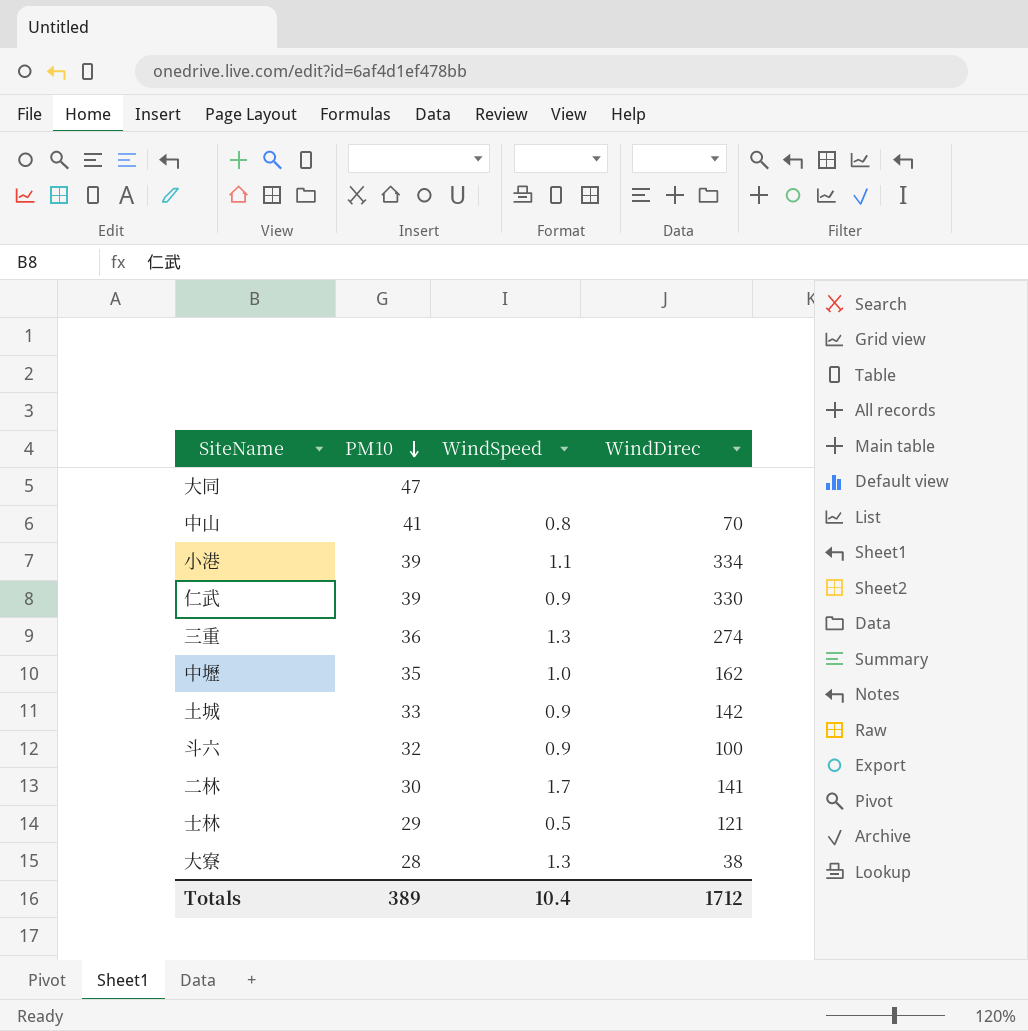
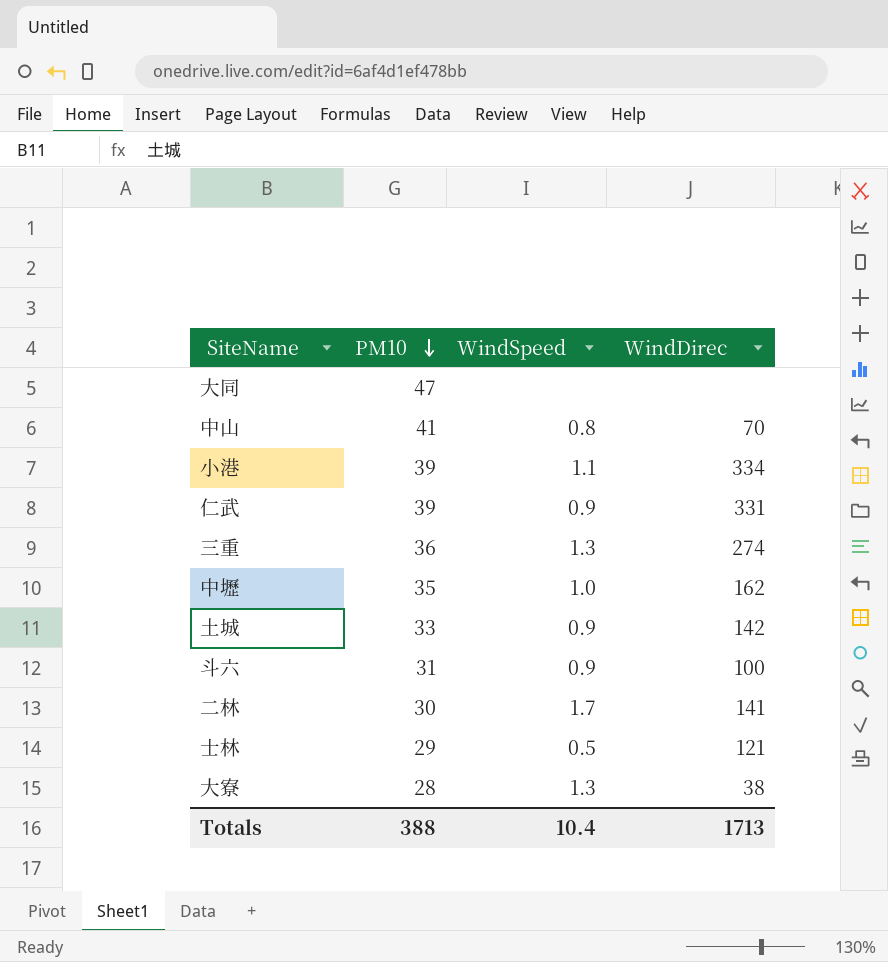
仁武 | WindDirec: 330 -> 331
斗六 | PM10: 32 -> 31
Totals | PM10: 389 -> 388
Totals | WindDirec: 1712 -> 1713

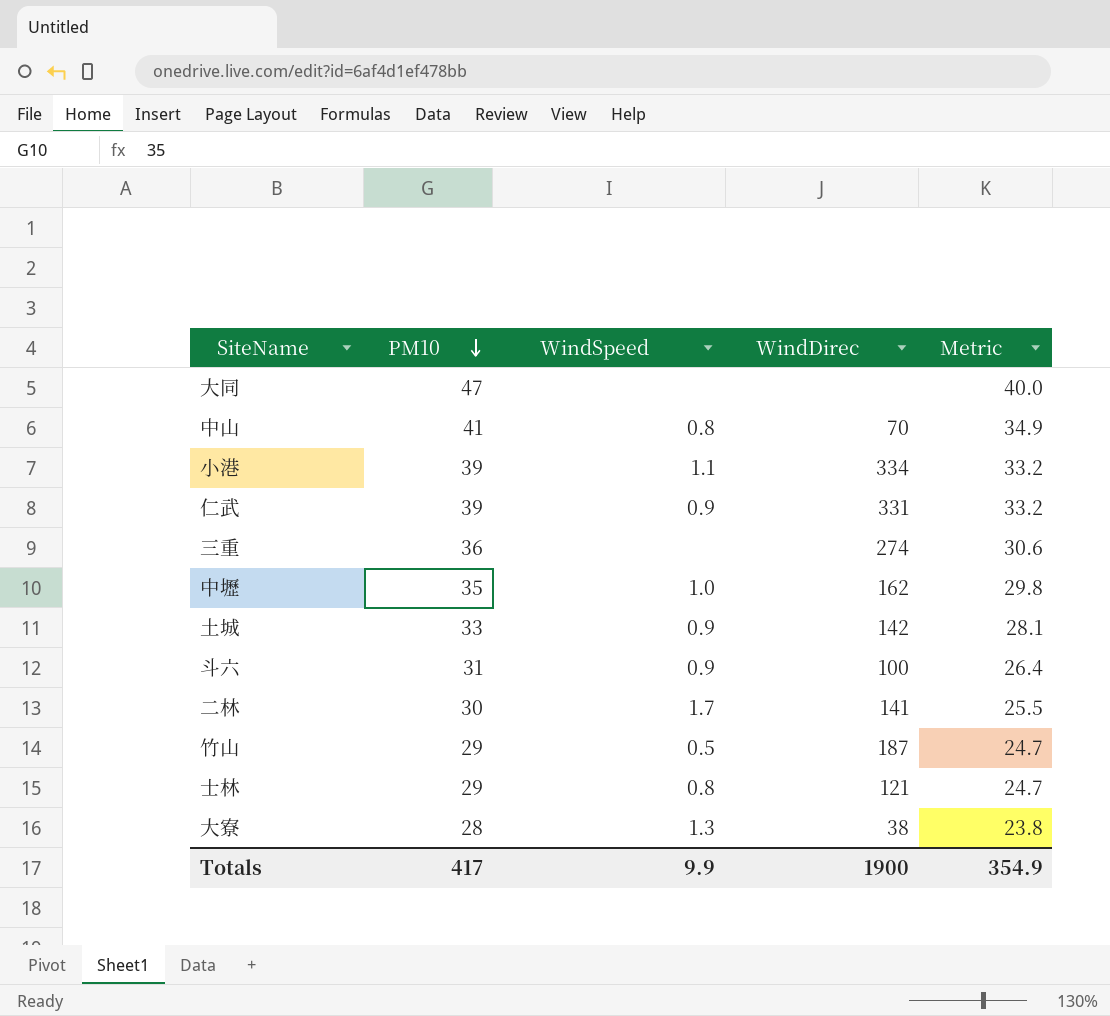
column Metric | formula: none -> [PM10] * 0.85
三重 | WindSpeed: 1.3 -> none
row 竹山: none -> 29 | 0.5 | 187 | 24.7
士林 | WindSpeed: 0.5 -> 0.8
Totals | PM10: 388 -> 417
Totals | WindSpeed: 10.4 -> 9.9
Totals | WindDirec: 1713 -> 1900

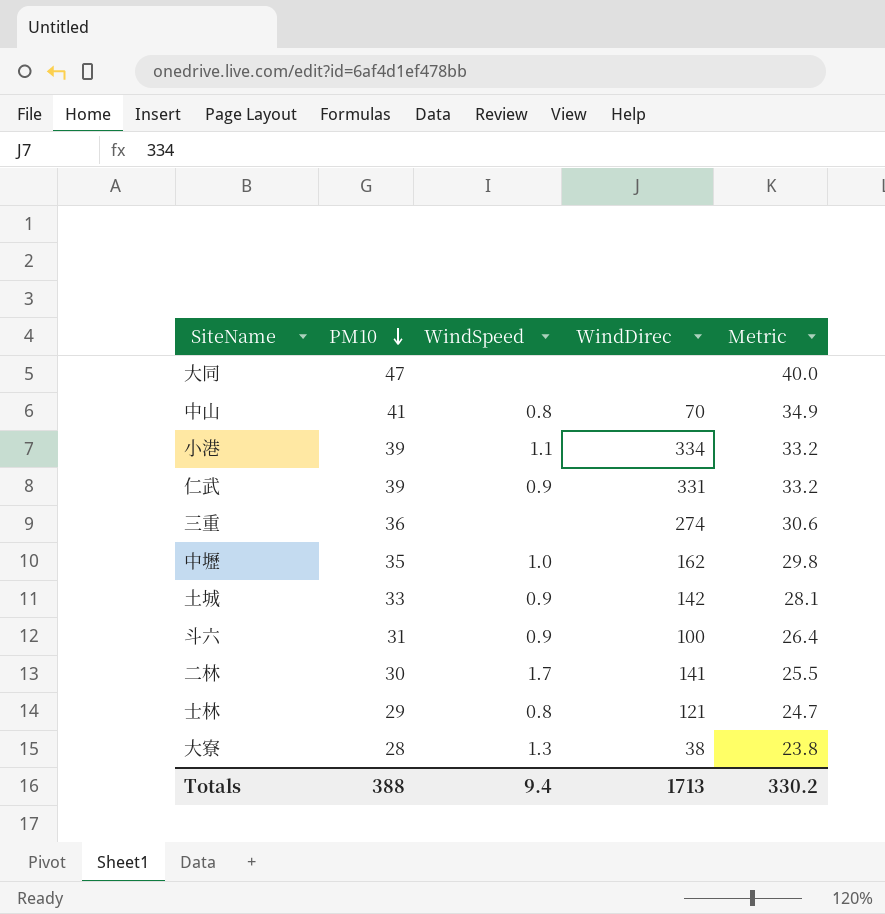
row 竹山: 29 | 0.5 | 187 | 24.7 -> none
Totals | PM10: 417 -> 388
Totals | WindSpeed: 9.9 -> 9.4
Totals | WindDirec: 1900 -> 1713
Totals | Metric: 354.9 -> 330.2

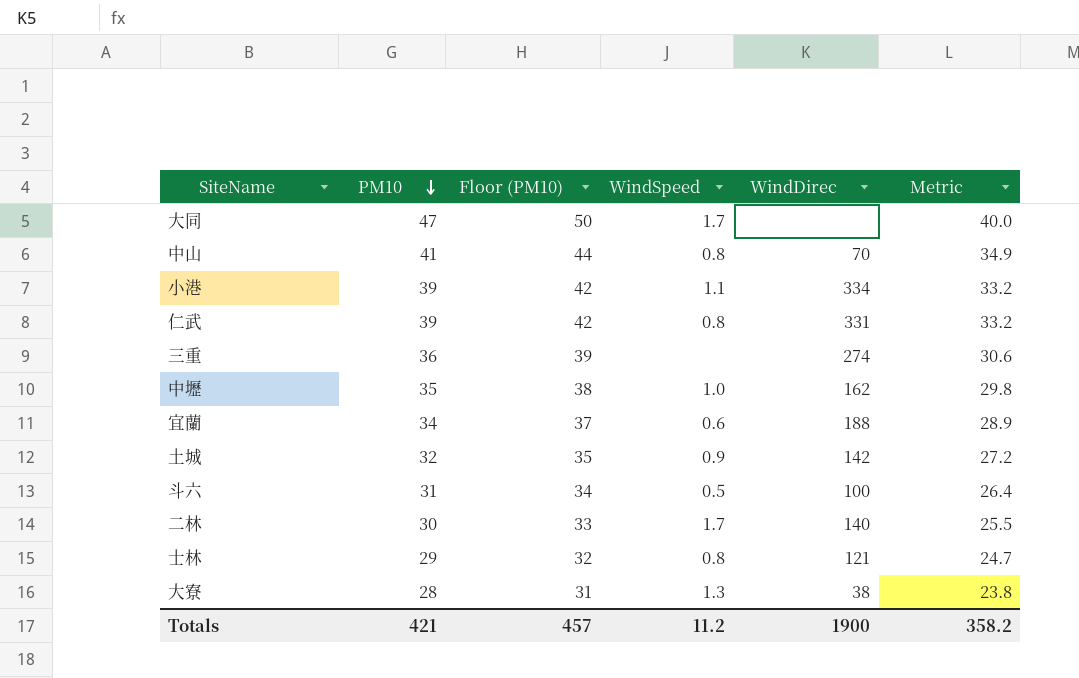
column Floor (PM10) | formula: none -> [PM10] + 3
大同 | WindSpeed: none -> 1.7
仁武 | WindSpeed: 0.9 -> 0.8
row 宜蘭: none -> 34 | 37 | 0.6 | 188 | 28.9
土城 | PM10: 33 -> 32
土城 | Metric: 28.1 -> 27.2
斗六 | WindSpeed: 0.9 -> 0.5
二林 | WindDirec: 141 -> 140
Totals | PM10: 388 -> 421
Totals | WindSpeed: 9.4 -> 11.2
Totals | WindDirec: 1713 -> 1900
Totals | Metric: 330.2 -> 358.2

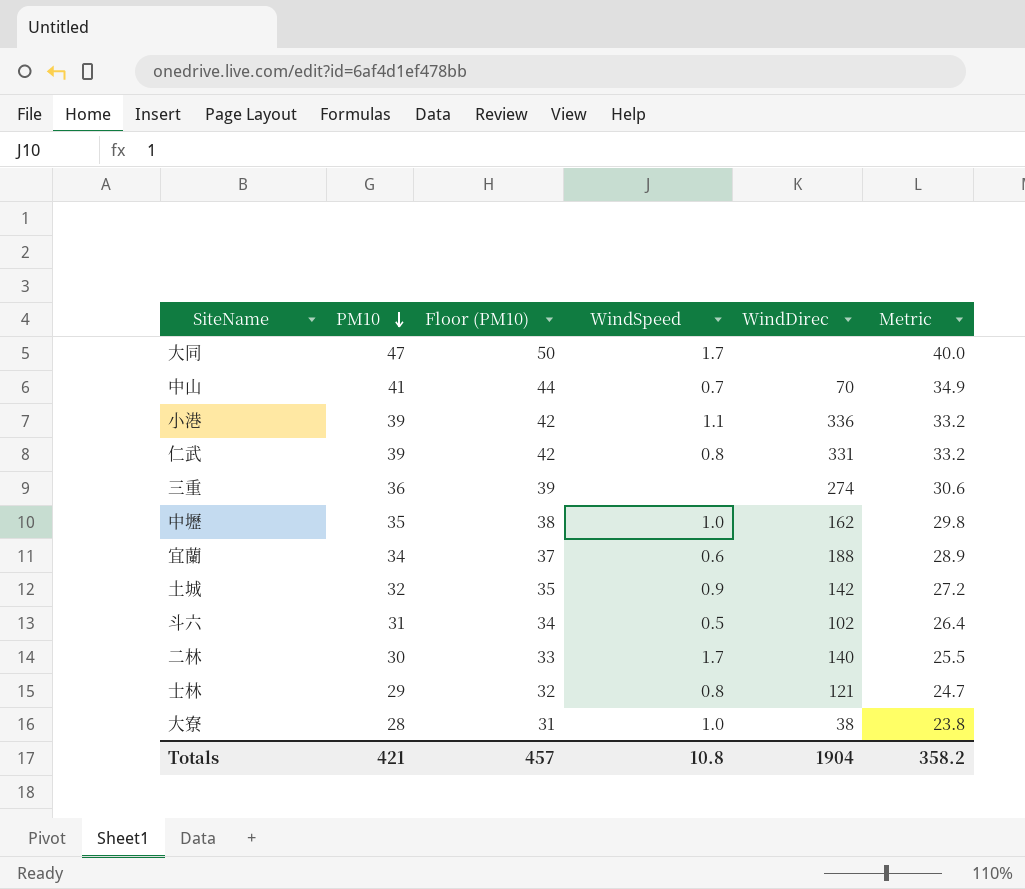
中山 | WindSpeed: 0.8 -> 0.7
小港 | WindDirec: 334 -> 336
斗六 | WindDirec: 100 -> 102
大寮 | WindSpeed: 1.3 -> 1.0
Totals | WindSpeed: 11.2 -> 10.8
Totals | WindDirec: 1900 -> 1904

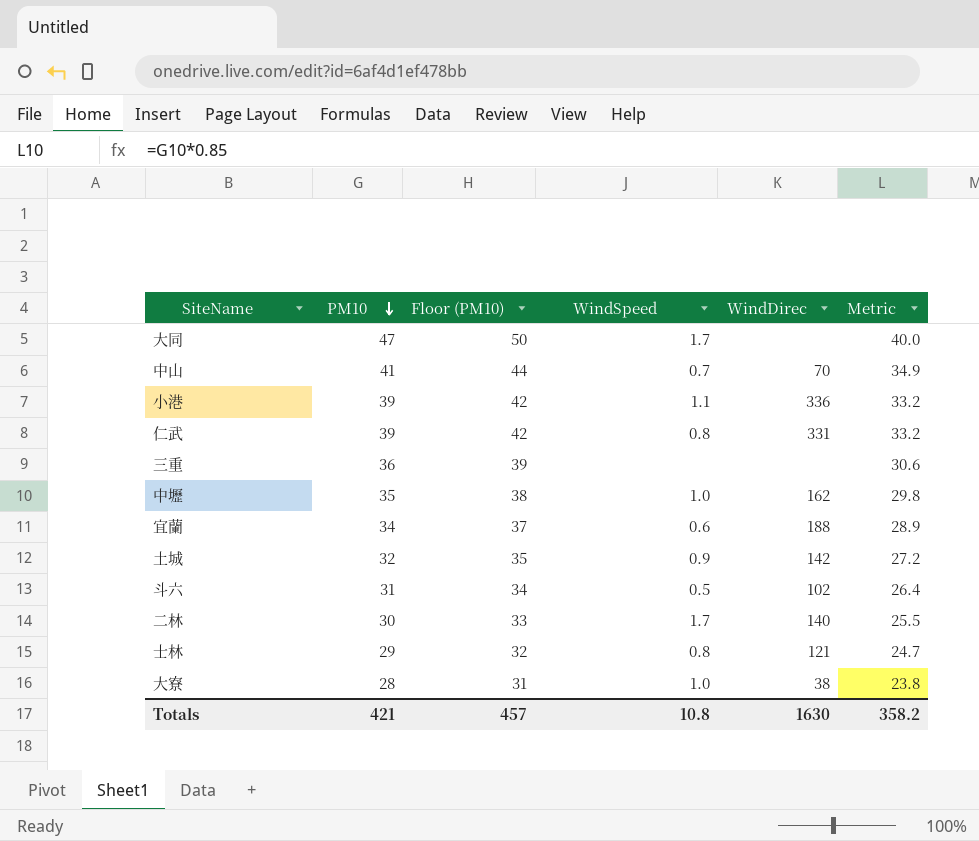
三重 | WindDirec: 274 -> none
Totals | WindDirec: 1904 -> 1630

